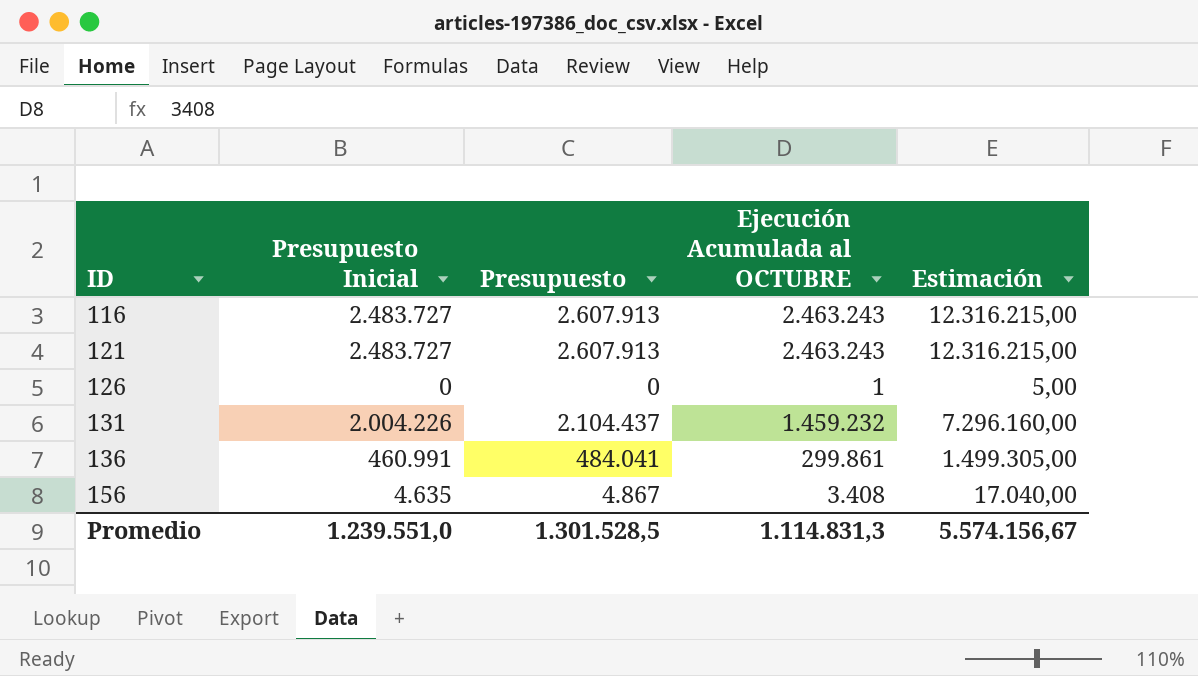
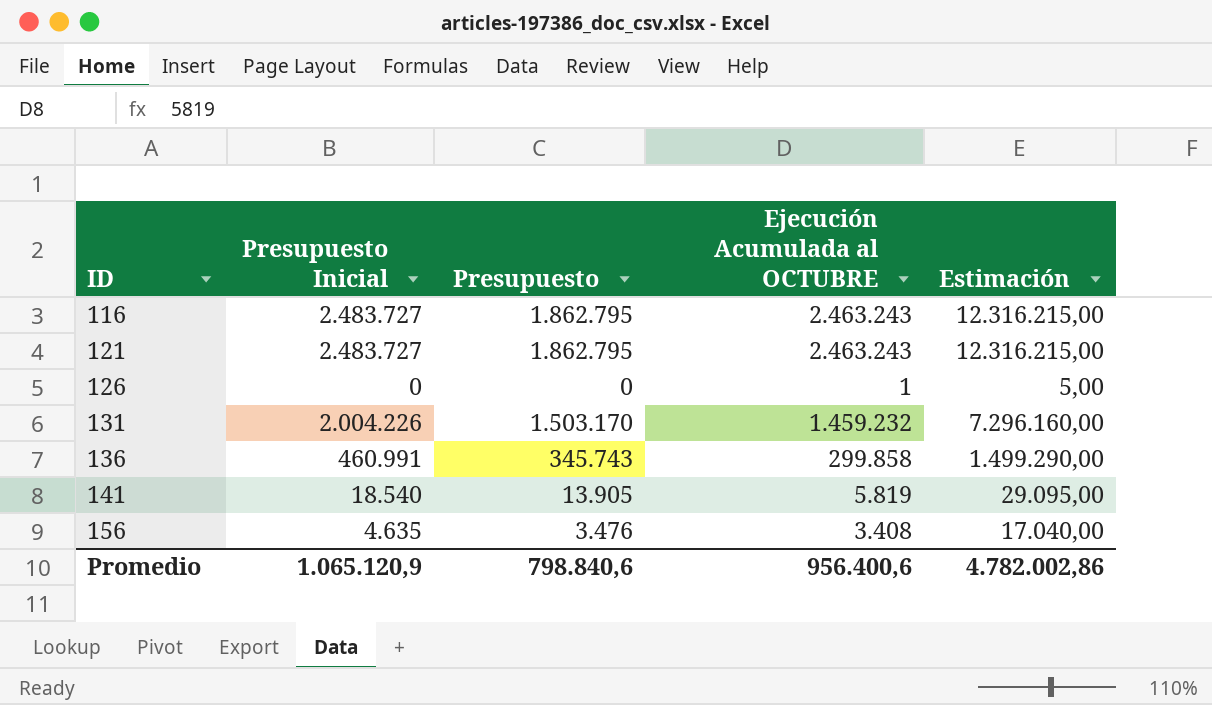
column Presupuesto | formula: [Presupuesto Inicial] * 1,05 -> [Presupuesto Inicial] * 0,75
136 | Ejecución Acumulada al OCTUBRE: 299.861 -> 299.858
136 | Estimación: 1.499.305,00 -> 1.499.290,00
row 141: none -> 18.540 | 13.905 | 5.819 | 29.095,00
Promedio | Presupuesto Inicial: 1.239.551,0 -> 1.065.120,9
Promedio | Presupuesto: 1.301.528,5 -> 798.840,6
Promedio | Ejecución Acumulada al OCTUBRE: 1.114.831,3 -> 956.400,6
Promedio | Estimación: 5.574.156,67 -> 4.782.002,86

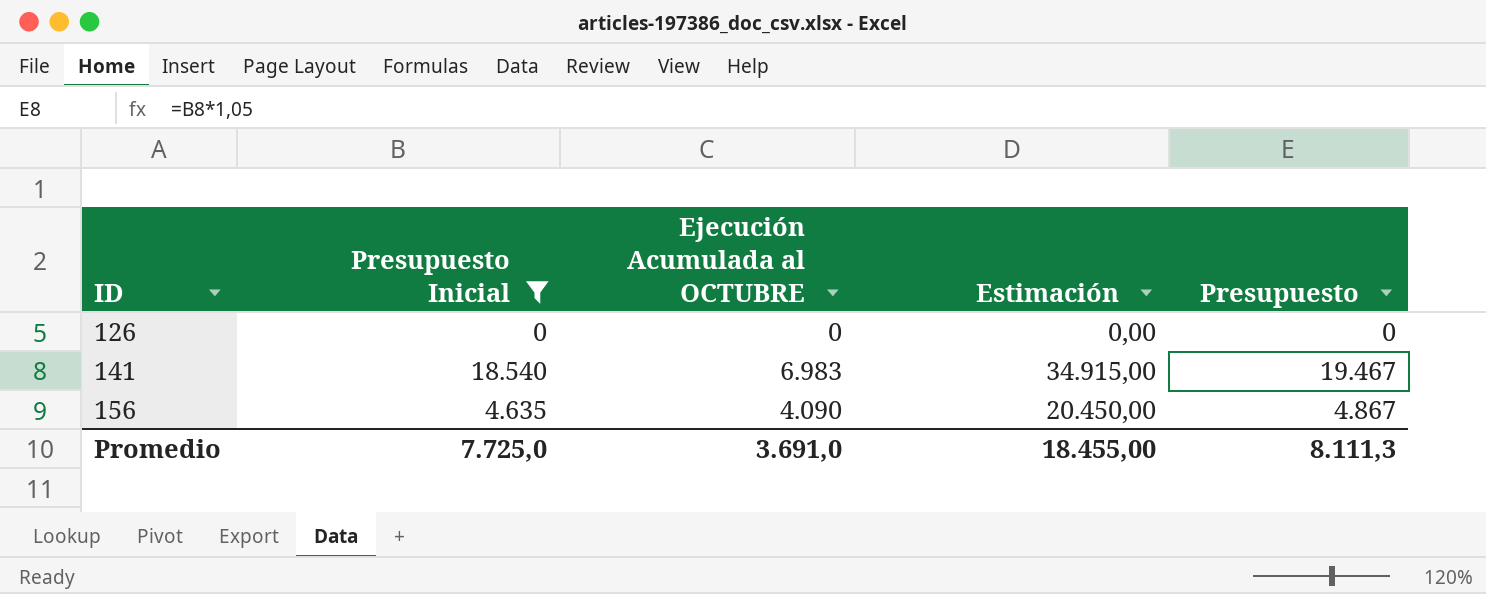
filter: none -> Presupuesto Inicial <= 18.540
column Presupuesto | formula: [Presupuesto Inicial] * 0,75 -> [Presupuesto Inicial] * 1,05
column Presupuesto | position: 3 -> 5
126 | Ejecución Acumulada al OCTUBRE: 1 -> 0
126 | Estimación: 5,00 -> 0,00
141 | Ejecución Acumulada al OCTUBRE: 5.819 -> 6.983
141 | Estimación: 29.095,00 -> 34.915,00
156 | Ejecución Acumulada al OCTUBRE: 3.408 -> 4.090
156 | Estimación: 17.040,00 -> 20.450,00
Promedio | Presupuesto Inicial: 1.065.120,9 -> 7.725,0
Promedio | Ejecución Acumulada al OCTUBRE: 956.400,6 -> 3.691,0
Promedio | Estimación: 4.782.002,86 -> 18.455,00
Promedio | Presupuesto: 798.840,6 -> 8.111,3

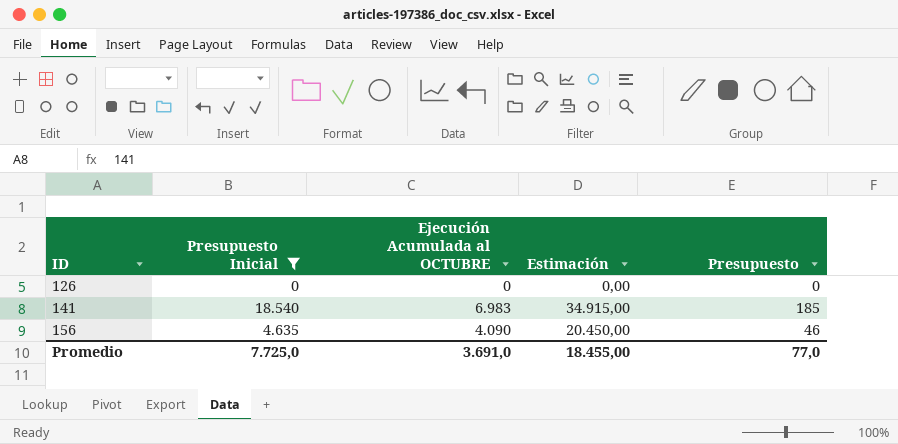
column Presupuesto | formula: [Presupuesto Inicial] * 1,05 -> [Presupuesto Inicial] * 0,01
Promedio | Presupuesto: 8.111,3 -> 77,0

